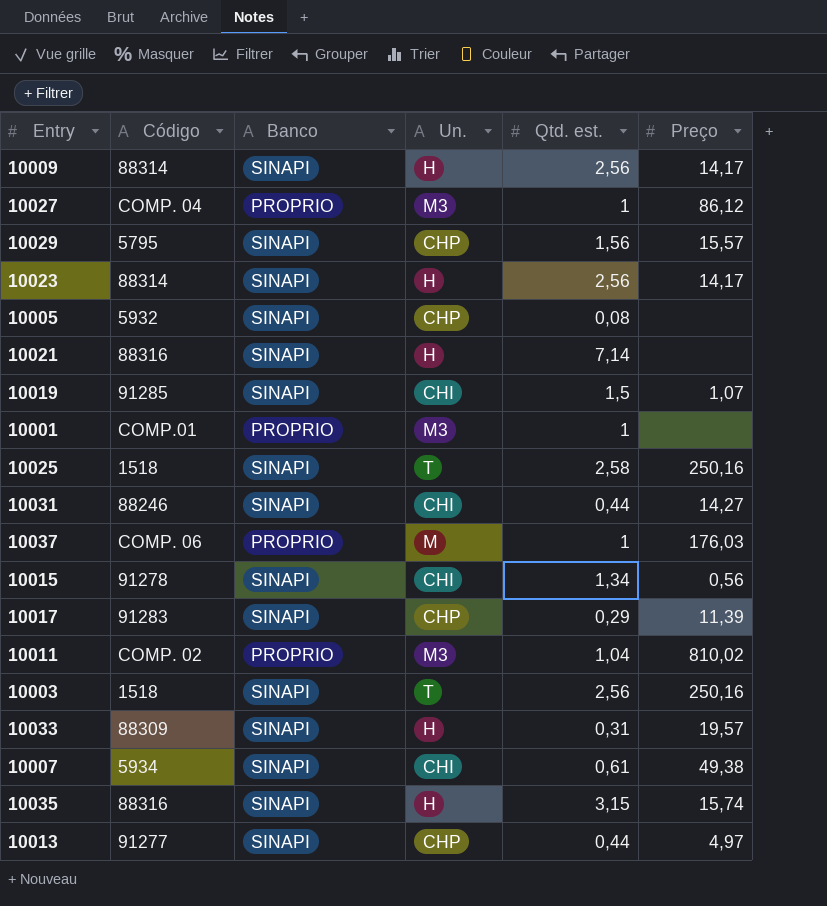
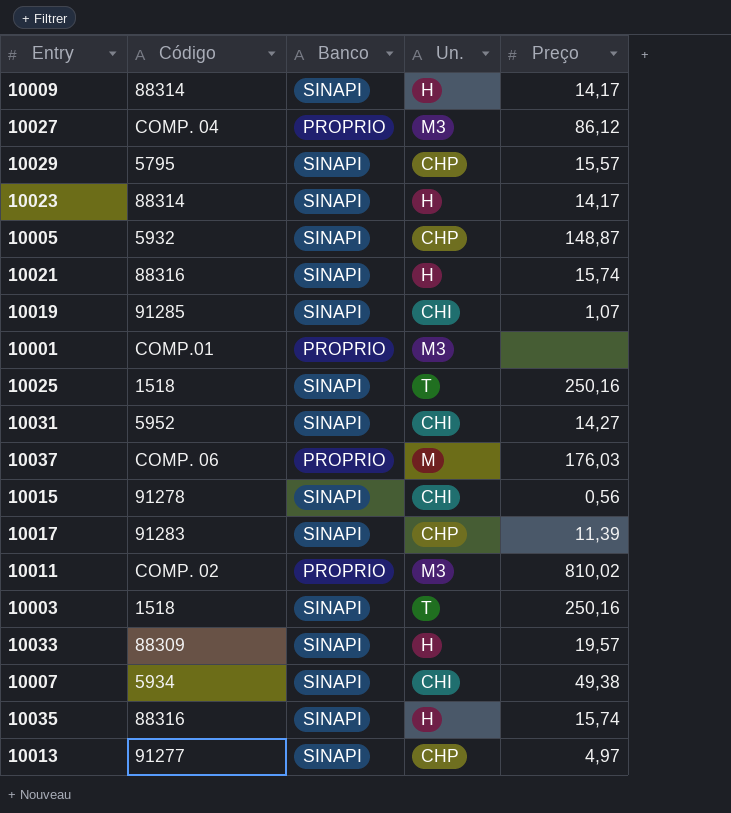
column Qtd. est. | position: 5 -> none
10005 | Preço: none -> 148,87
10021 | Preço: none -> 15,74
10031 | Código: 88246 -> 5952

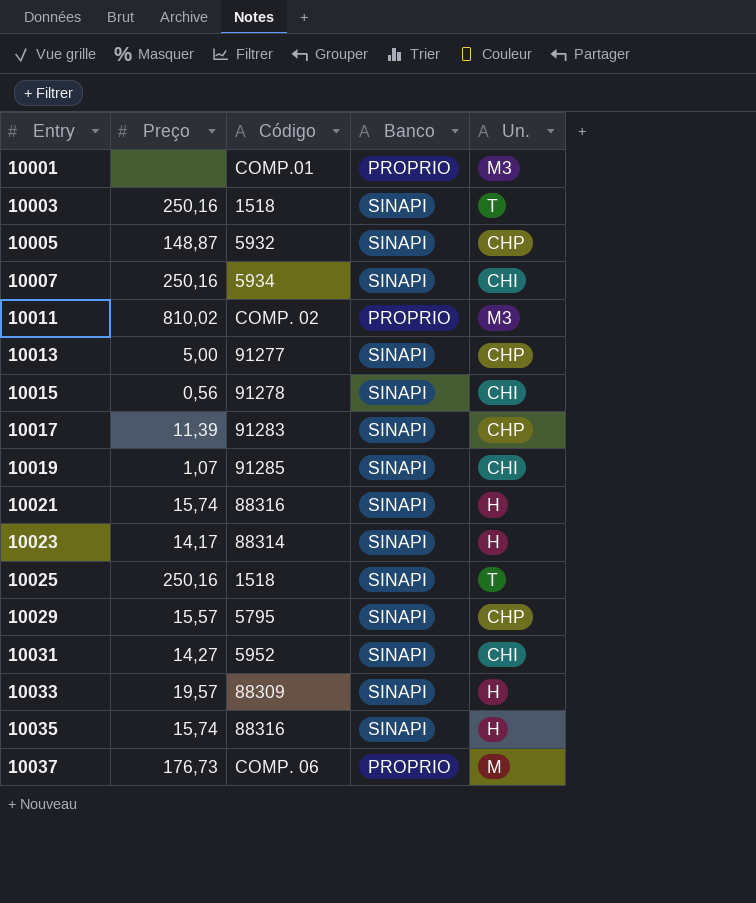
row order: none -> Entry ascending
column Preço | position: 5 -> 2
row 10009: 88314 | SINAPI | H | 14,17 -> none
row 10027: COMP. 04 | PROPRIO | M3 | 86,12 -> none
10007 | Preço: 49,38 -> 250,16
10013 | Preço: 4,97 -> 5,00
10037 | Preço: 176,03 -> 176,73

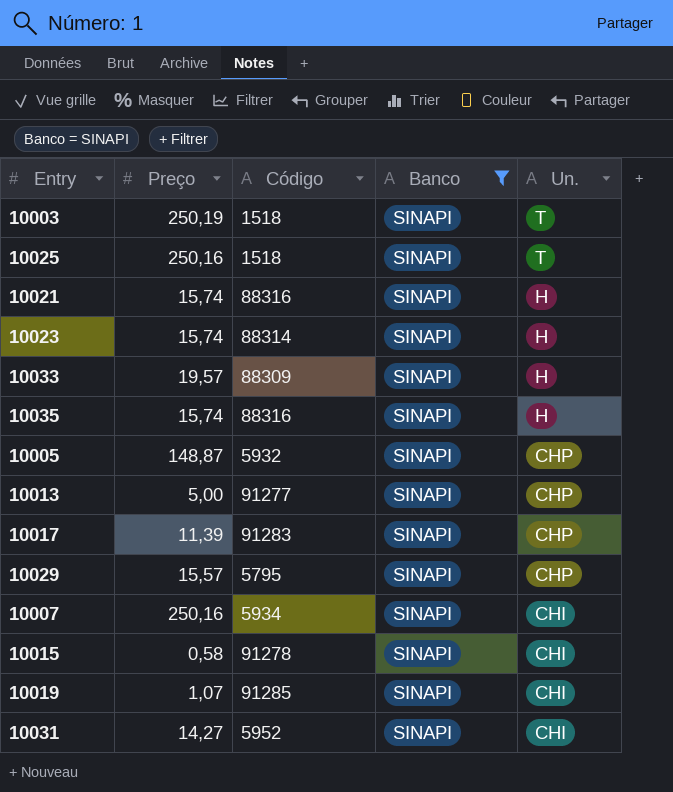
filter: none -> Banco = SINAPI
row order: Entry ascending -> Un. descending
10003 | Preço: 250,16 -> 250,19
10023 | Preço: 14,17 -> 15,74
10015 | Preço: 0,56 -> 0,58

